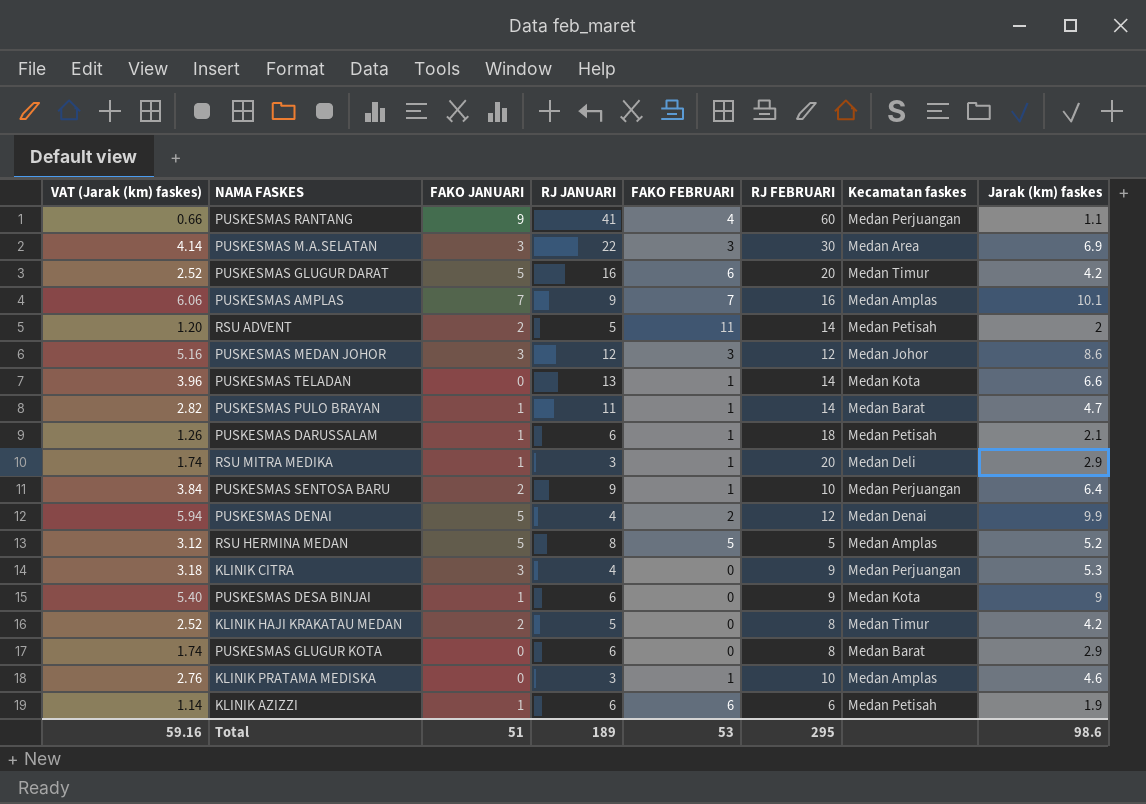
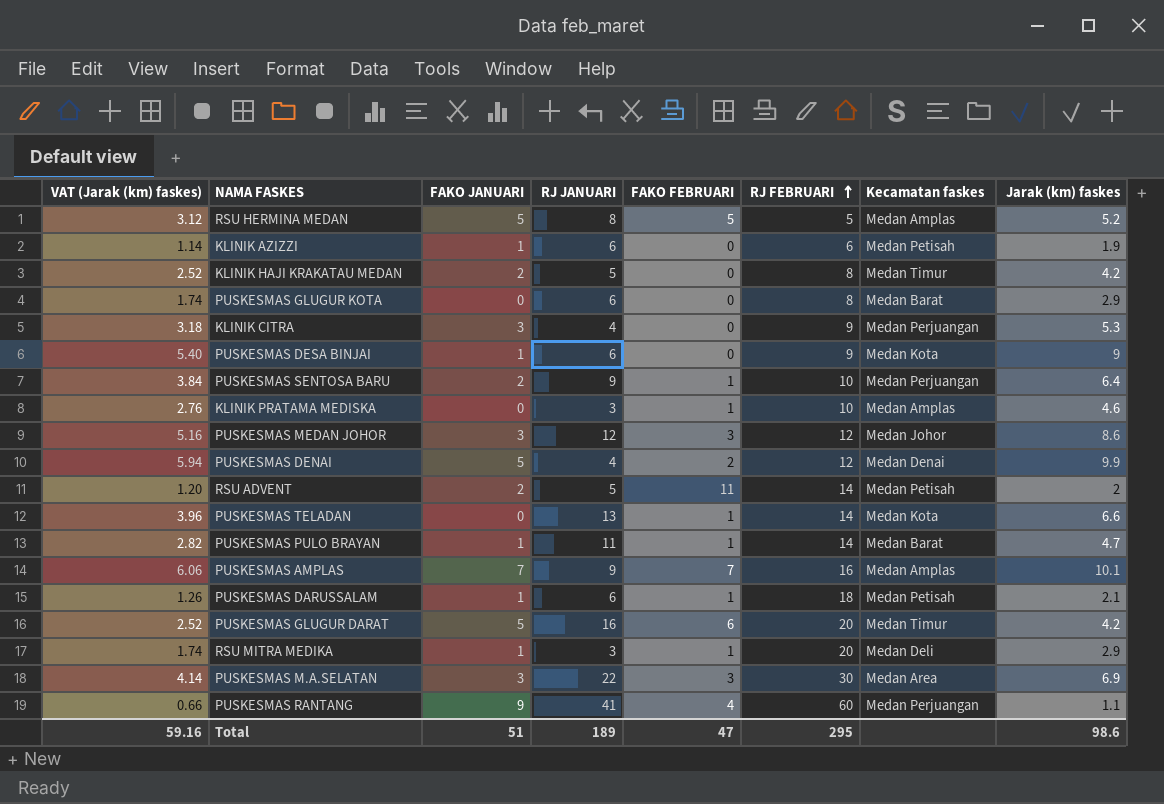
row order: none -> RJ FEBRUARI ascending
KLINIK AZIZZI | FAKO FEBRUARI: 6 -> 0
Total | FAKO FEBRUARI: 53 -> 47

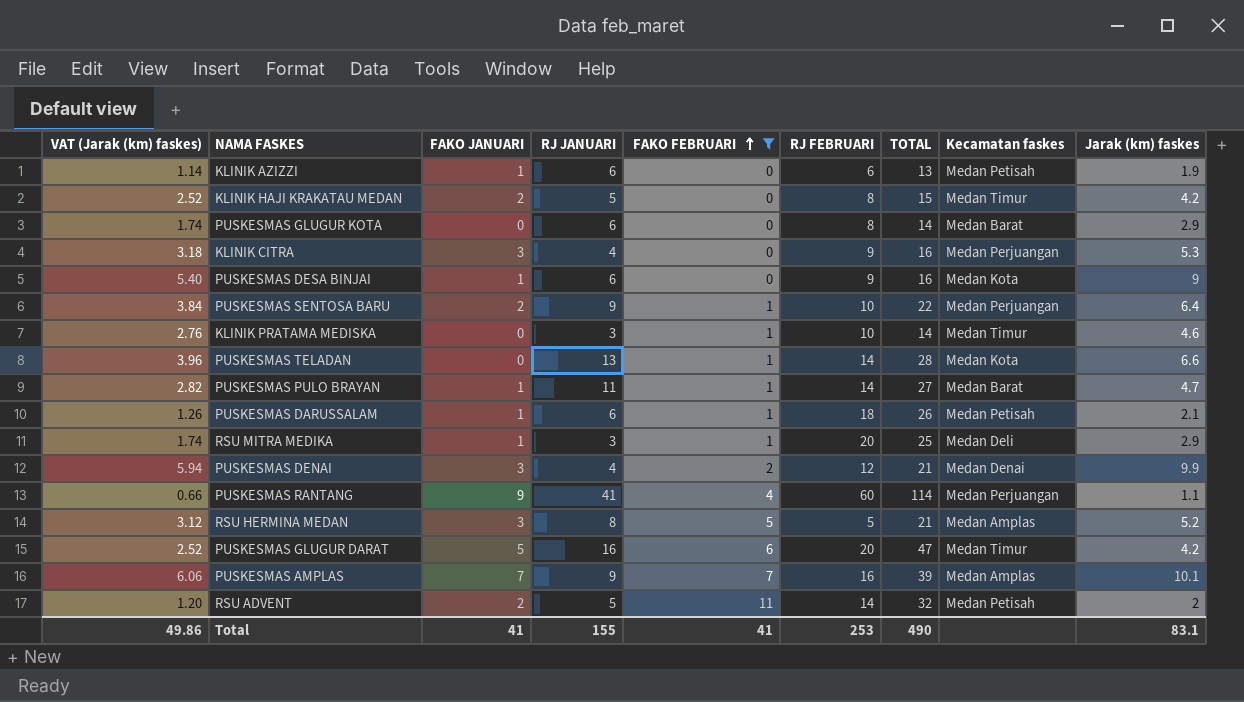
filter: none -> FAKO FEBRUARI != 3
row order: RJ FEBRUARI ascending -> FAKO FEBRUARI ascending
column TOTAL | formula: none -> [FAKO JANUARI] + [RJ JANUARI] + [FAKO FEBRUARI] + [RJ FEBRUARI]
KLINIK PRATAMA MEDISKA | Kecamatan faskes: Medan Amplas -> Medan Timur
PUSKESMAS DENAI | FAKO JANUARI: 5 -> 3
RSU HERMINA MEDAN | FAKO JANUARI: 5 -> 3
Total | VAT (Jarak (km) faskes): 59.16 -> 49.86
Total | FAKO JANUARI: 51 -> 41
Total | RJ JANUARI: 189 -> 155
Total | FAKO FEBRUARI: 47 -> 41
Total | RJ FEBRUARI: 295 -> 253
Total | Jarak (km) faskes: 98.6 -> 83.1

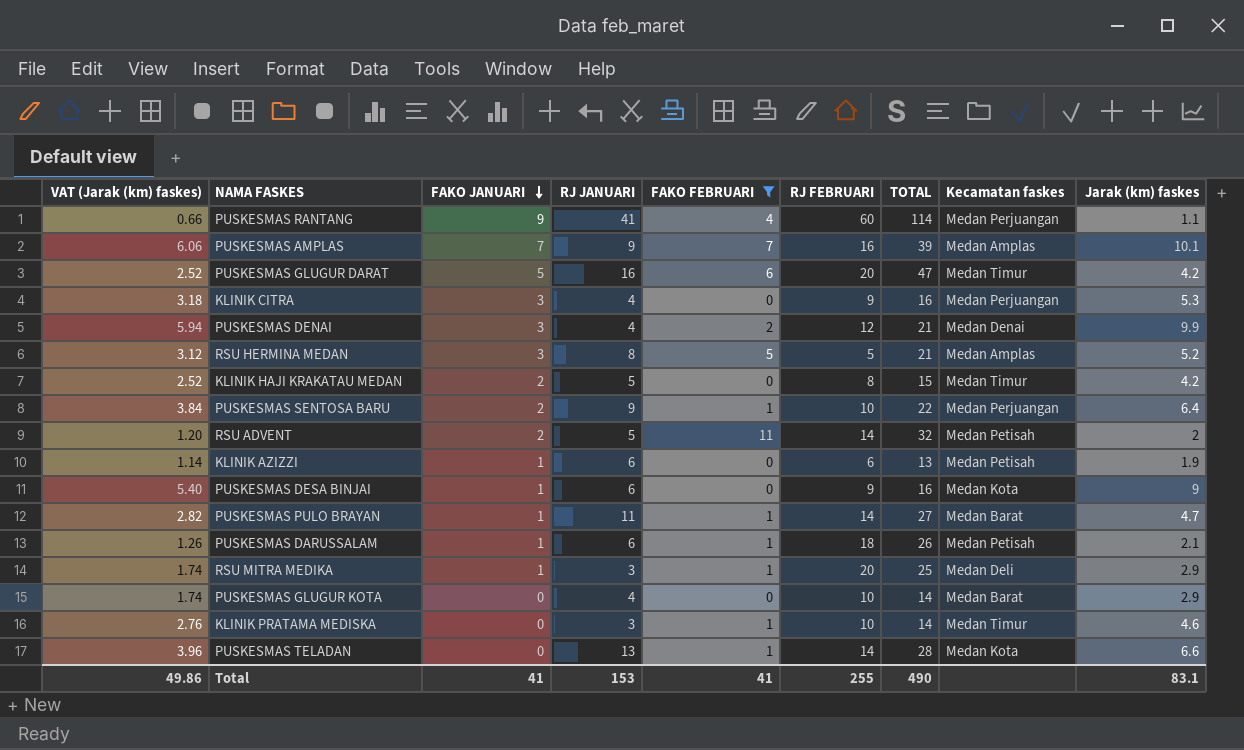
row order: FAKO FEBRUARI ascending -> FAKO JANUARI descending
PUSKESMAS GLUGUR KOTA | RJ JANUARI: 6 -> 4
PUSKESMAS GLUGUR KOTA | RJ FEBRUARI: 8 -> 10
Total | RJ JANUARI: 155 -> 153
Total | RJ FEBRUARI: 253 -> 255

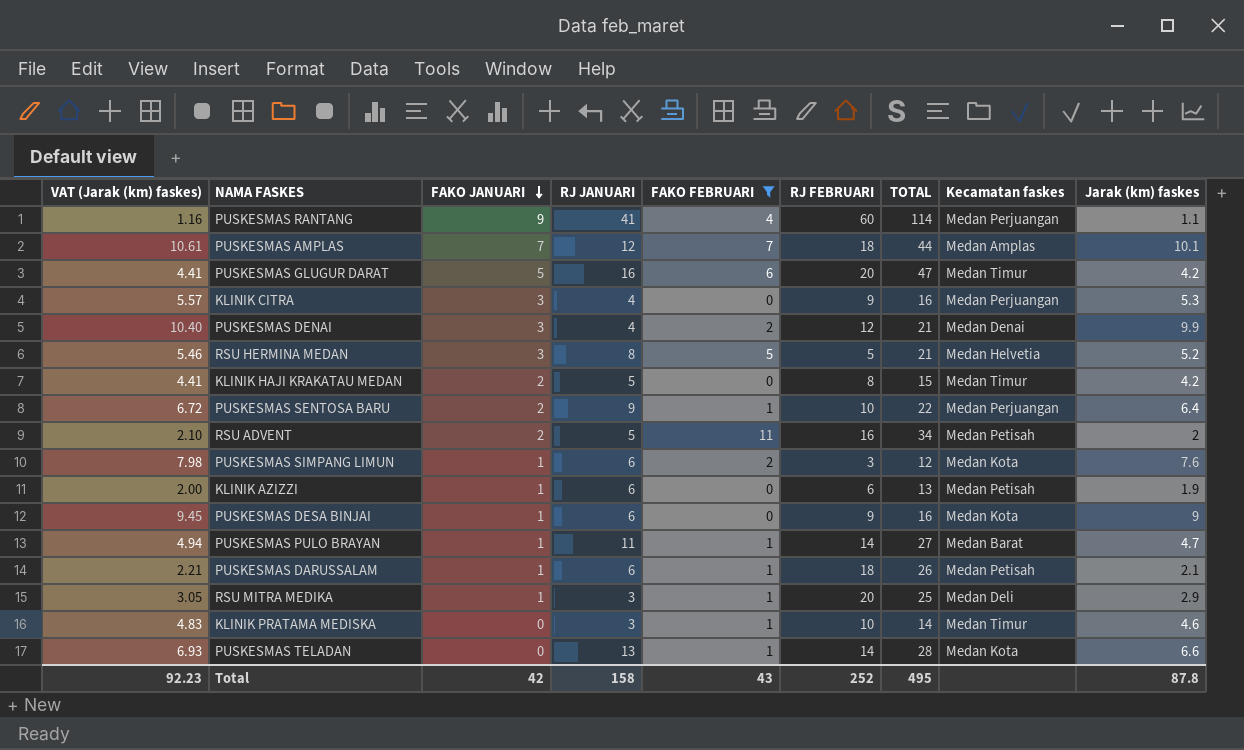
column VAT (Jarak (km) faskes) | formula: [Jarak (km) faskes] * 0.6 -> [Jarak (km) faskes] * 1.05
row PUSKESMAS GLUGUR KOTA: 1.74 | 0 | 4 | 0 | 10 | 14 | Medan Barat | 2.9 -> none
PUSKESMAS AMPLAS | RJ JANUARI: 9 -> 12
PUSKESMAS AMPLAS | RJ FEBRUARI: 16 -> 18
PUSKESMAS AMPLAS | TOTAL: 39 -> 44
RSU HERMINA MEDAN | Kecamatan faskes: Medan Amplas -> Medan Helvetia
RSU ADVENT | RJ FEBRUARI: 14 -> 16
RSU ADVENT | TOTAL: 32 -> 34
row PUSKESMAS SIMPANG LIMUN: none -> 7.98 | 1 | 6 | 2 | 3 | 12 | Medan Kota | 7.6
Total | VAT (Jarak (km) faskes): 49.86 -> 92.23
Total | FAKO JANUARI: 41 -> 42
Total | RJ JANUARI: 153 -> 158
Total | FAKO FEBRUARI: 41 -> 43
Total | RJ FEBRUARI: 255 -> 252
Total | TOTAL: 490 -> 495
Total | Jarak (km) faskes: 83.1 -> 87.8

